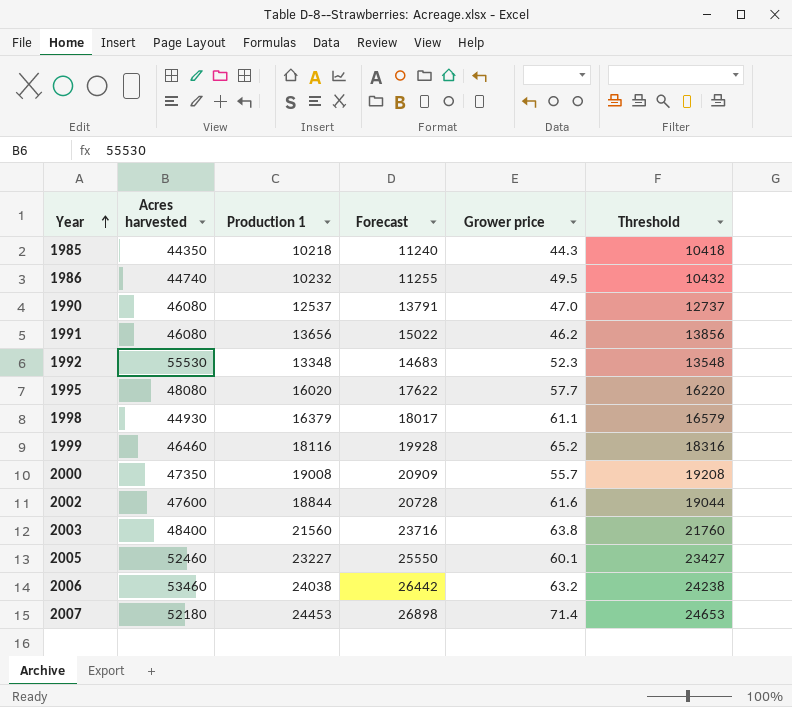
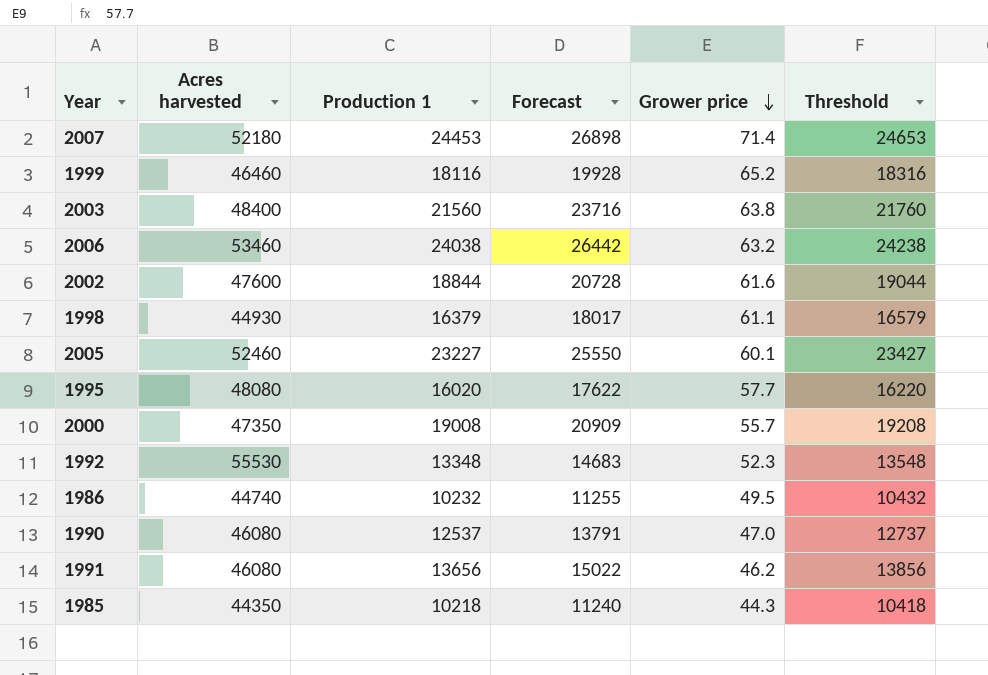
row order: Year ascending -> Grower price descending

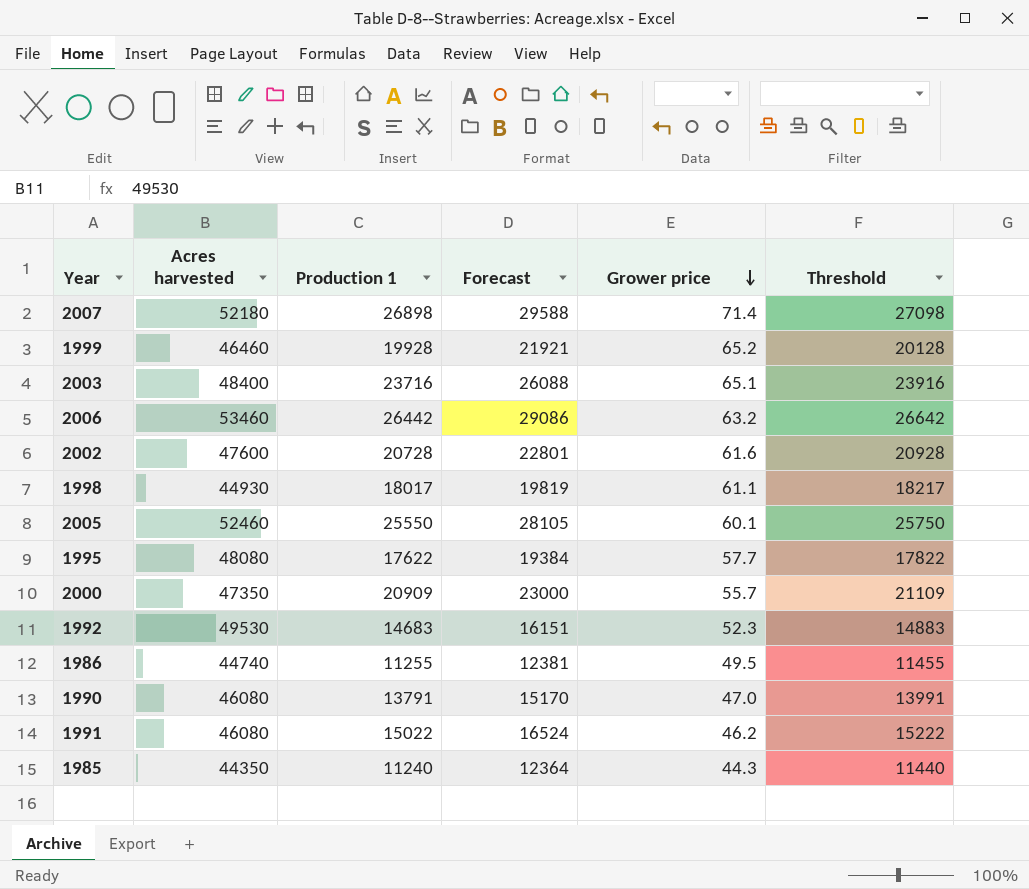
2007 | Production 1: 24453 -> 26898
2007 | Forecast: 26898 -> 29588
2007 | Threshold: 24653 -> 27098
1999 | Production 1: 18116 -> 19928
1999 | Forecast: 19928 -> 21921
1999 | Threshold: 18316 -> 20128
2003 | Production 1: 21560 -> 23716
2003 | Forecast: 23716 -> 26088
2003 | Grower price: 63.8 -> 65.1
2003 | Threshold: 21760 -> 23916
2006 | Production 1: 24038 -> 26442
2006 | Forecast: 26442 -> 29086
2006 | Threshold: 24238 -> 26642
2002 | Production 1: 18844 -> 20728
2002 | Forecast: 20728 -> 22801
2002 | Threshold: 19044 -> 20928
1998 | Production 1: 16379 -> 18017
1998 | Forecast: 18017 -> 19819
1998 | Threshold: 16579 -> 18217
2005 | Production 1: 23227 -> 25550
2005 | Forecast: 25550 -> 28105
2005 | Threshold: 23427 -> 25750
1995 | Production 1: 16020 -> 17622
1995 | Forecast: 17622 -> 19384
1995 | Threshold: 16220 -> 17822
2000 | Production 1: 19008 -> 20909
2000 | Forecast: 20909 -> 23000
2000 | Threshold: 19208 -> 21109
1992 | Acres harvested: 55530 -> 49530
1992 | Production 1: 13348 -> 14683
1992 | Forecast: 14683 -> 16151
1992 | Threshold: 13548 -> 14883
1986 | Production 1: 10232 -> 11255
1986 | Forecast: 11255 -> 12381
1986 | Threshold: 10432 -> 11455
1990 | Production 1: 12537 -> 13791
1990 | Forecast: 13791 -> 15170
1990 | Threshold: 12737 -> 13991
1991 | Production 1: 13656 -> 15022
1991 | Forecast: 15022 -> 16524
1991 | Threshold: 13856 -> 15222
1985 | Production 1: 10218 -> 11240
1985 | Forecast: 11240 -> 12364
1985 | Threshold: 10418 -> 11440

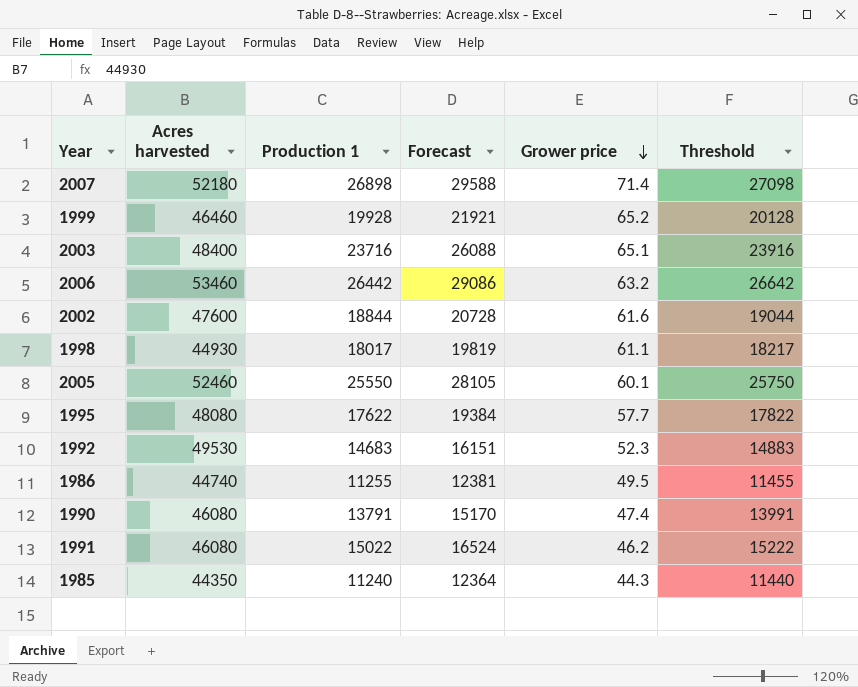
row 2000: 47350 | 20909 | 23000 | 55.7 | 21109 -> none
2002 | Production 1: 20728 -> 18844
2002 | Forecast: 22801 -> 20728
2002 | Threshold: 20928 -> 19044
1990 | Grower price: 47.0 -> 47.4

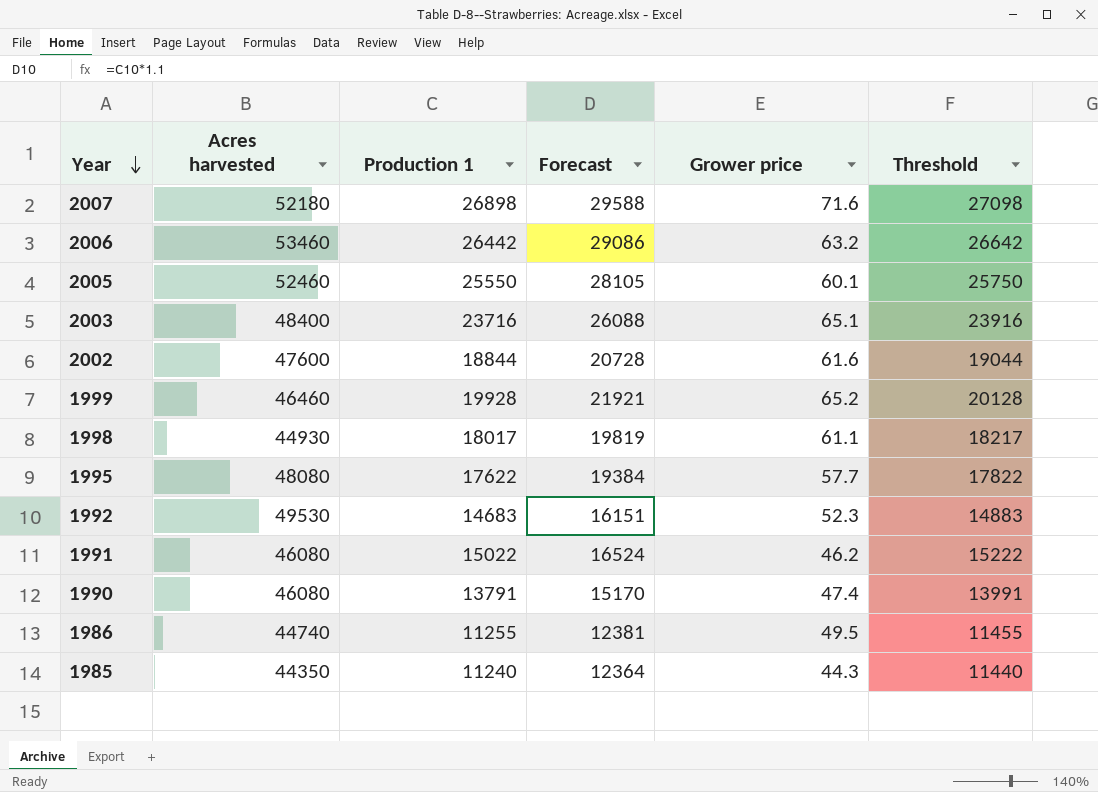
row order: Grower price descending -> Year descending
2007 | Grower price: 71.4 -> 71.6

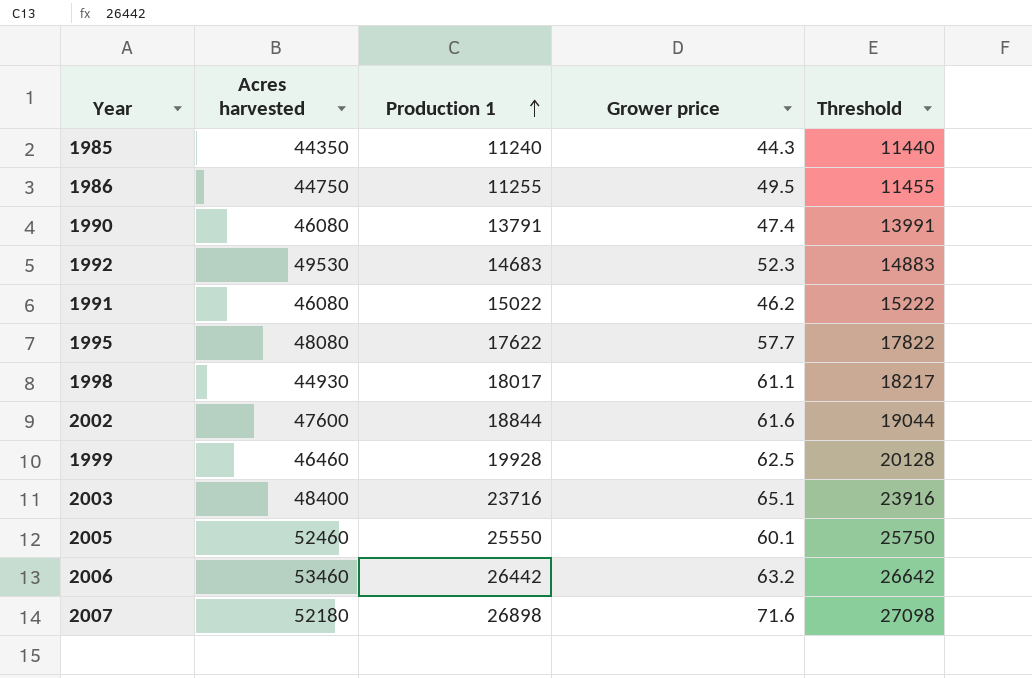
row order: Year descending -> Production 1 ascending
column Forecast | formula: [Production 1] * 1.1 -> none
1986 | Acres harvested: 44740 -> 44750
1999 | Grower price: 65.2 -> 62.5

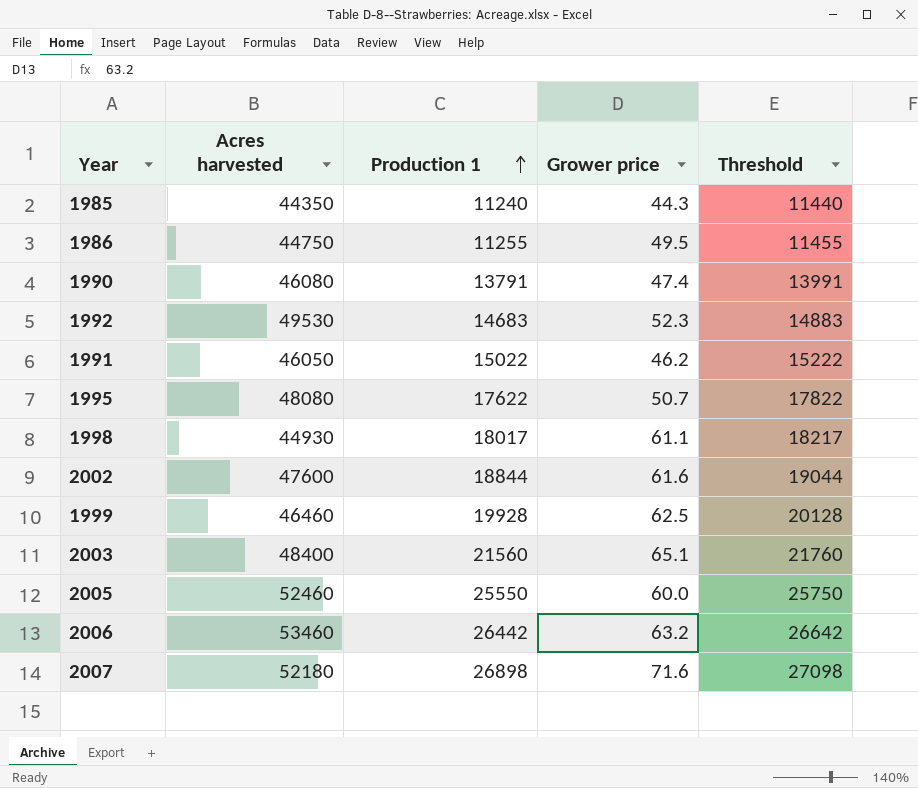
1991 | Acres harvested: 46080 -> 46050
1995 | Grower price: 57.7 -> 50.7
2003 | Production 1: 23716 -> 21560
2003 | Threshold: 23916 -> 21760
2005 | Grower price: 60.1 -> 60.0

